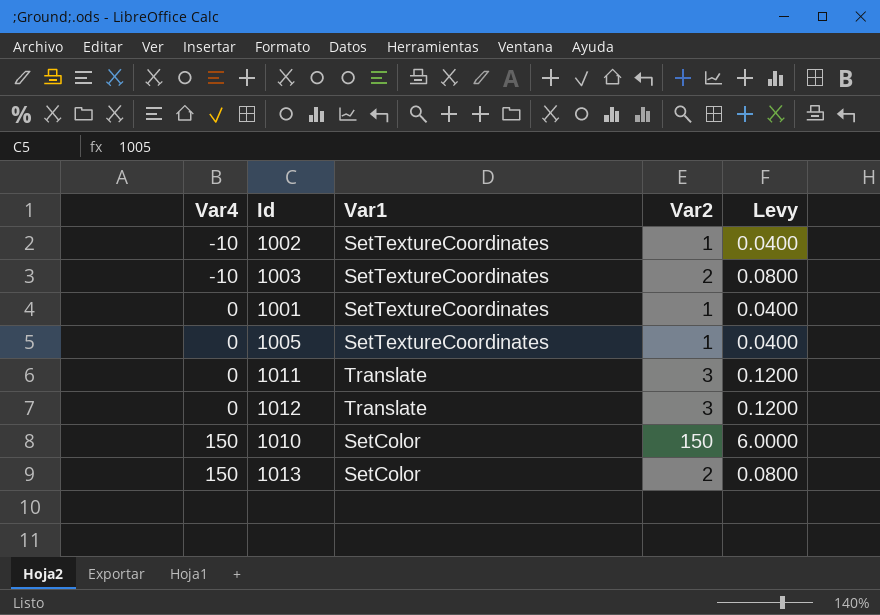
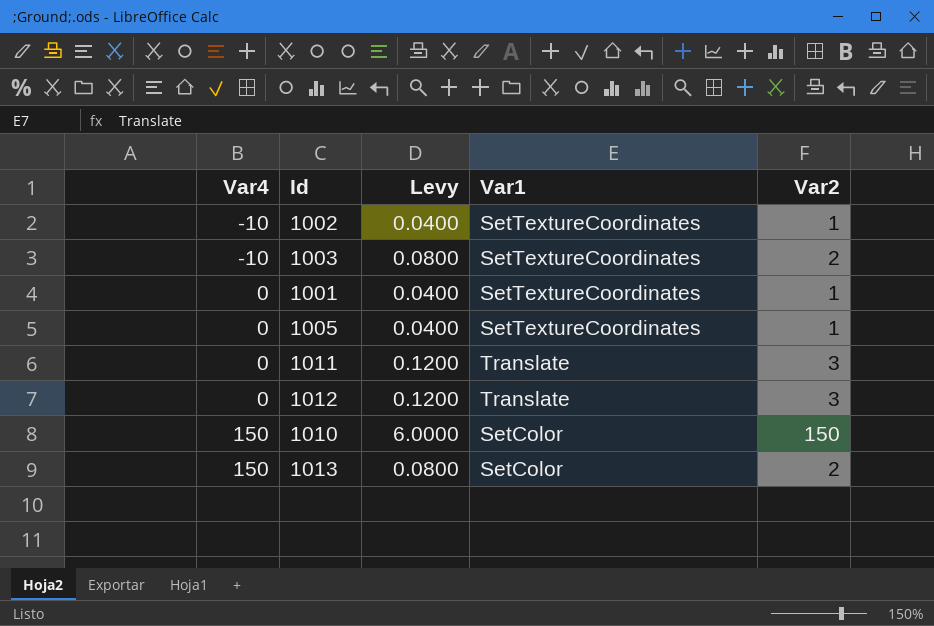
column Levy | position: 5 -> 3

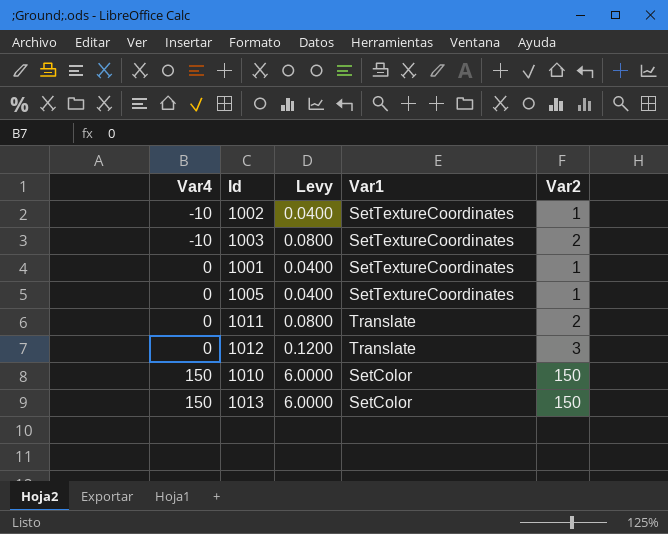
1011 | Levy: 0.1200 -> 0.0800
1011 | Var2: 3 -> 2
1013 | Levy: 0.0800 -> 6.0000
1013 | Var2: 2 -> 150

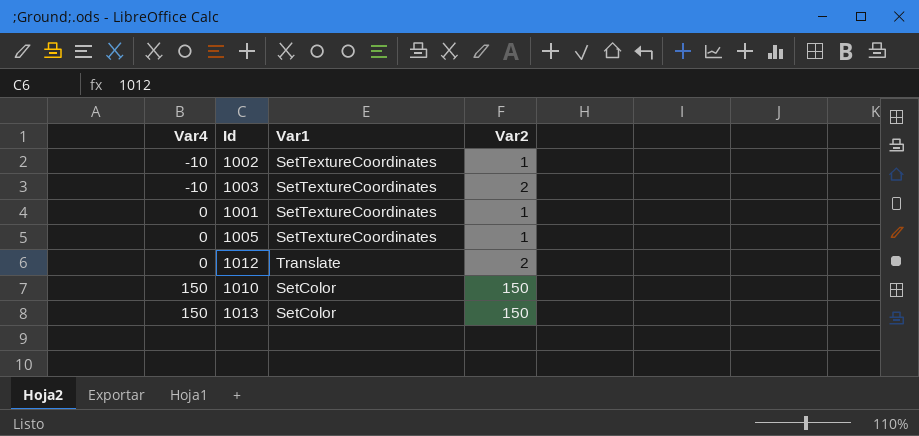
column Levy | formula: [Var2] * 0.04 -> none
row 1011: 0 | 0.0800 | Translate | 2 -> none
1012 | Var2: 3 -> 2

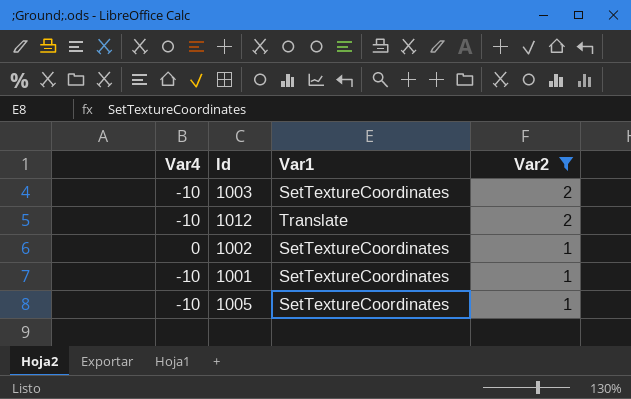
filter: none -> Var2 != 150
row order: Var4 ascending -> Var2 descending
1012 | Var4: 0 -> -10
1002 | Var4: -10 -> 0
1001 | Var4: 0 -> -10
1005 | Var4: 0 -> -10

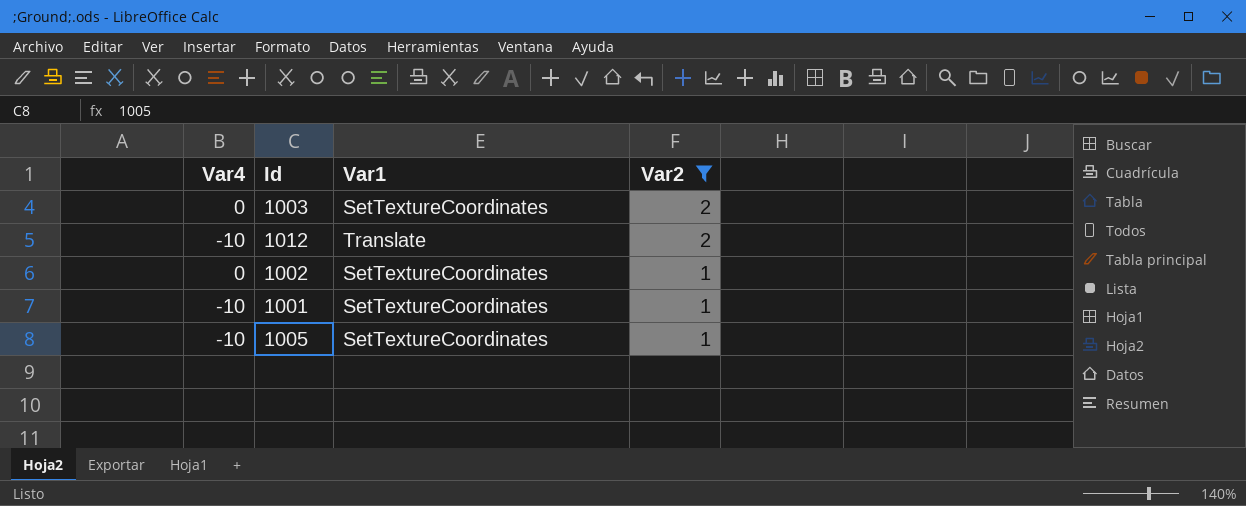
1003 | Var4: -10 -> 0

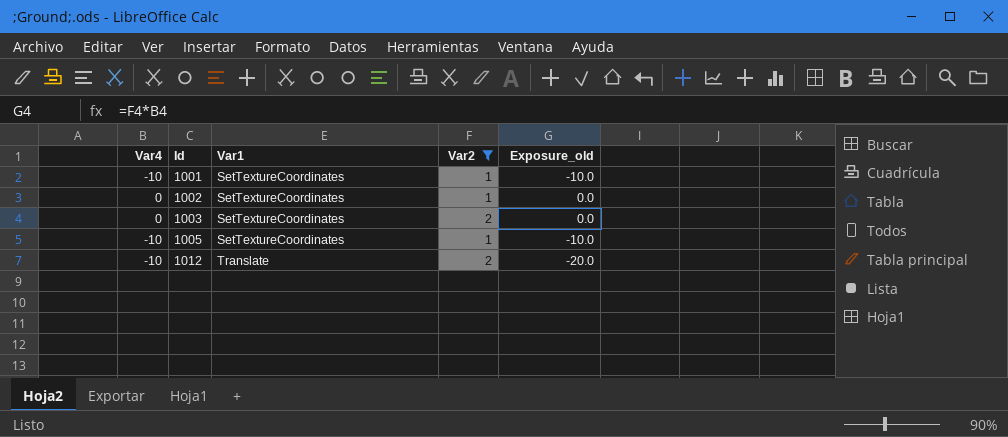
row order: Var2 descending -> Id ascending
column Exposure_old | formula: none -> [Var4] * [Var2]

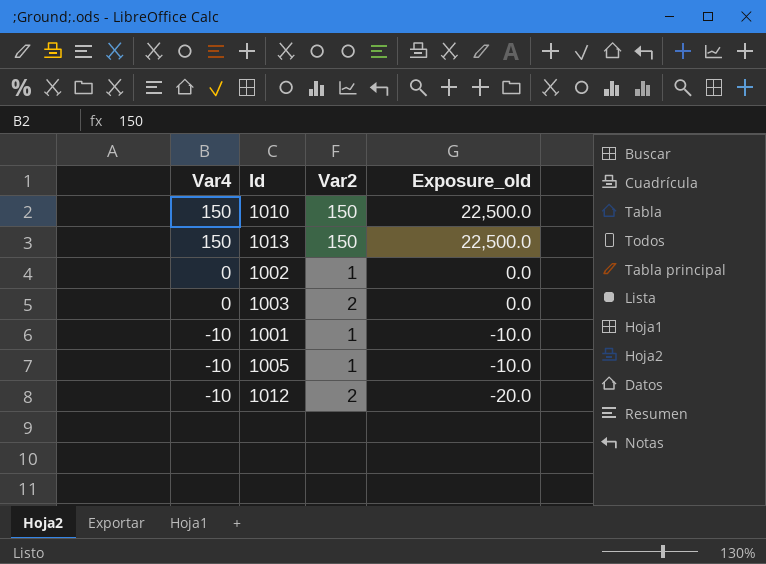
filter: Var2 != 150 -> none
row order: Id ascending -> Var4 descending
column Var1 | position: 3 -> none

